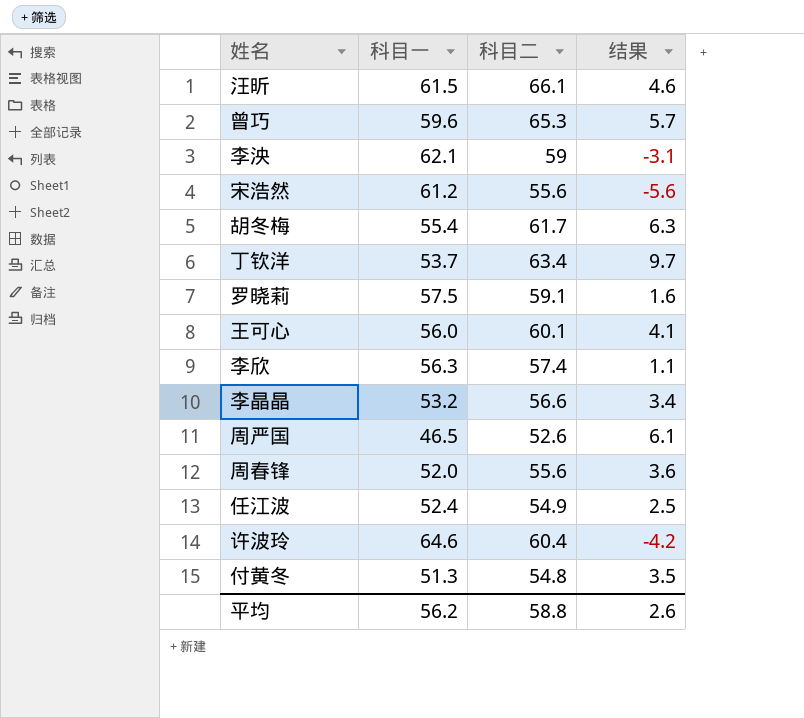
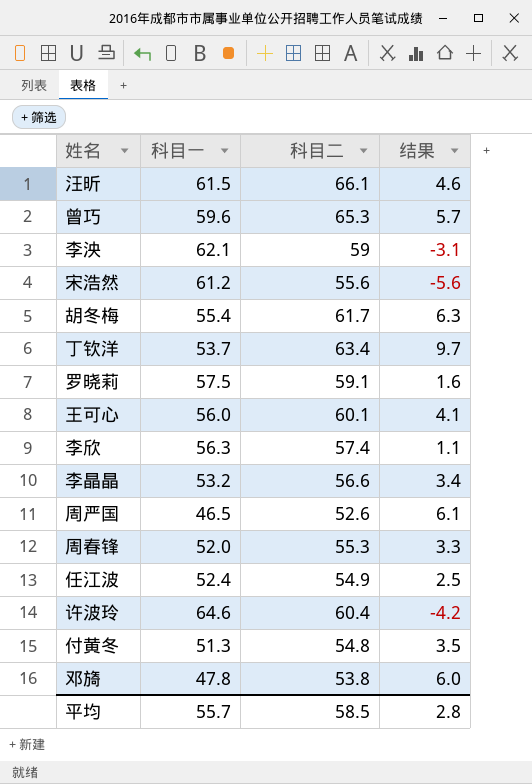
周春锋 | 科目二: 55.6 -> 55.3
周春锋 | 结果: 3.6 -> 3.3
row 邓旖: none -> 47.8 | 53.8 | 6.0
平均 | 科目一: 56.2 -> 55.7
平均 | 科目二: 58.8 -> 58.5
平均 | 结果: 2.6 -> 2.8

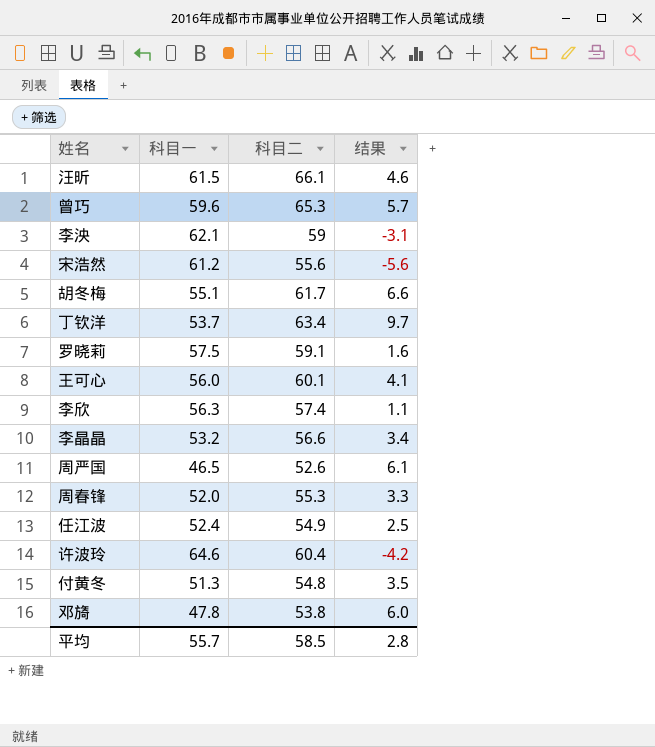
胡冬梅 | 科目一: 55.4 -> 55.1
胡冬梅 | 结果: 6.3 -> 6.6

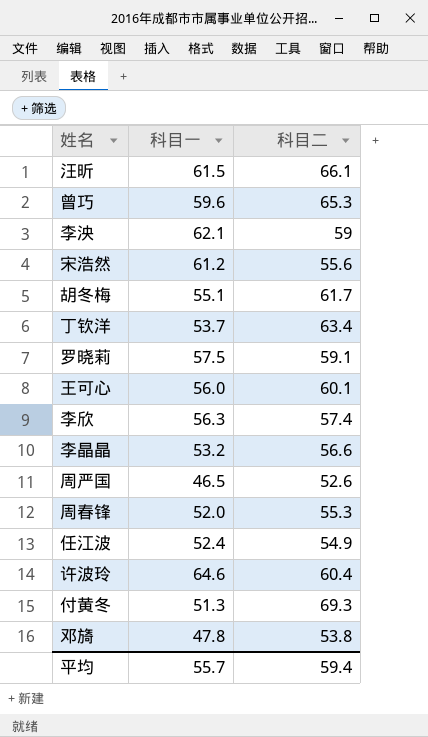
column 结果 | formula: [科目二] - [科目一] -> none
付黄冬 | 科目二: 54.8 -> 69.3
平均 | 科目二: 58.5 -> 59.4

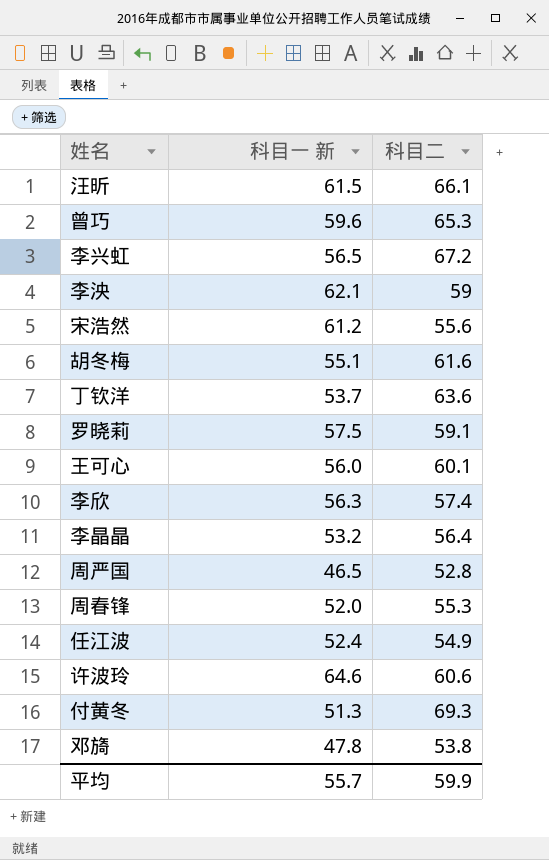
column name: 科目一 -> 科目一 新
row 李兴虹: none -> 56.5 | 67.2
胡冬梅 | 科目二: 61.7 -> 61.6
丁钦洋 | 科目二: 63.4 -> 63.6
李晶晶 | 科目二: 56.6 -> 56.4
周严国 | 科目二: 52.6 -> 52.8
许波玲 | 科目二: 60.4 -> 60.6
平均 | 科目二: 59.4 -> 59.9

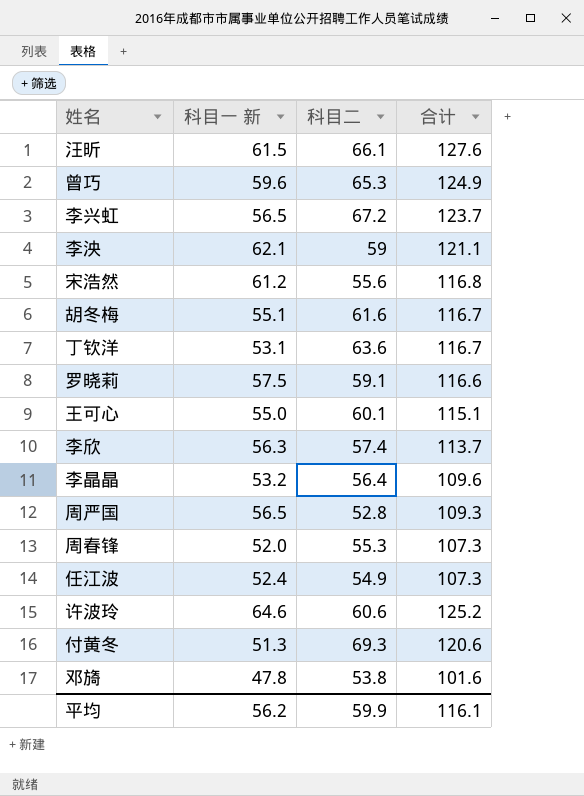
column 合计 | formula: none -> [科目一 新] + [科目二]
丁钦洋 | 科目一 新: 53.7 -> 53.1
王可心 | 科目一 新: 56.0 -> 55.0
周严国 | 科目一 新: 46.5 -> 56.5
平均 | 科目一 新: 55.7 -> 56.2

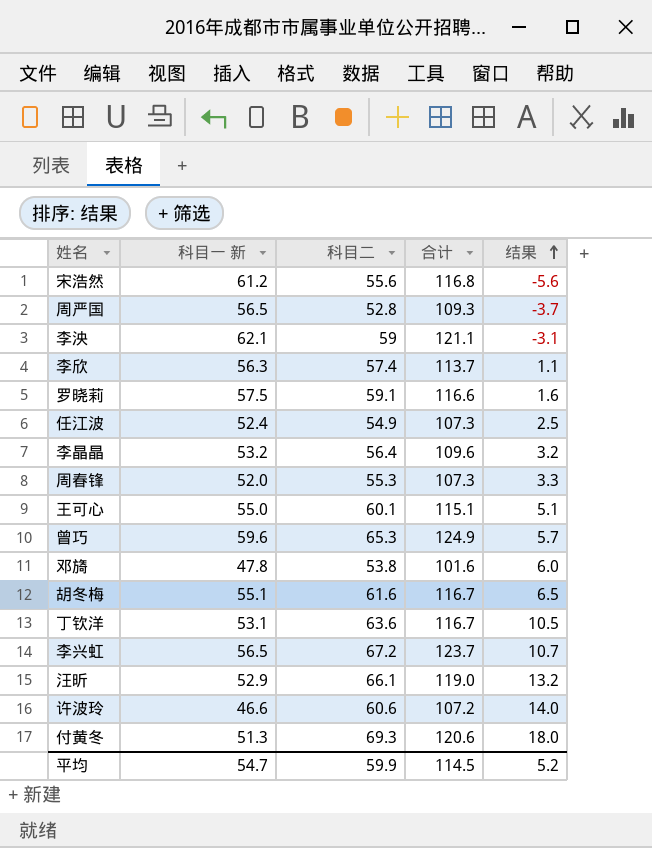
row order: none -> 结果 ascending
column 结果 | formula: none -> [科目二] - [科目一 新]
汪昕 | 科目一 新: 61.5 -> 52.9
汪昕 | 合计: 127.6 -> 119.0
许波玲 | 科目一 新: 64.6 -> 46.6
许波玲 | 合计: 125.2 -> 107.2
平均 | 科目一 新: 56.2 -> 54.7
平均 | 合计: 116.1 -> 114.5

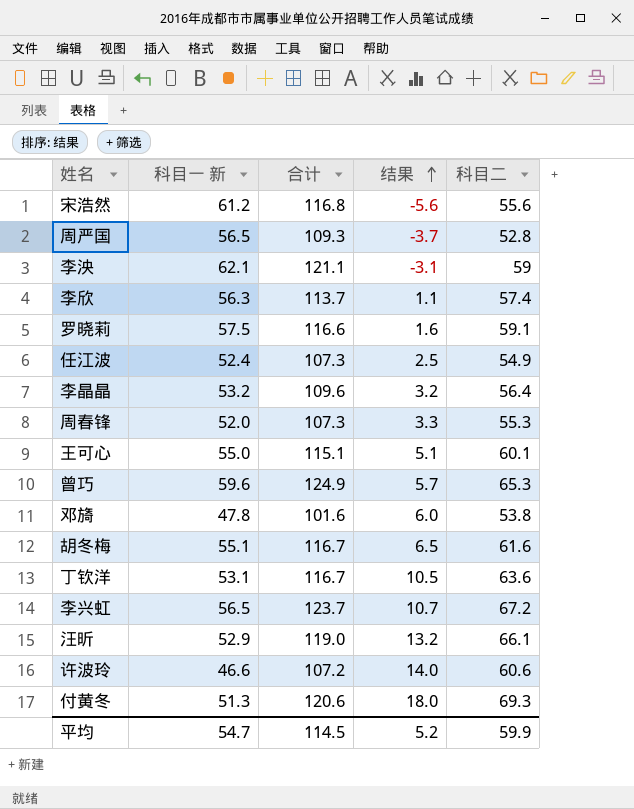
column 科目二 | position: 3 -> 5

